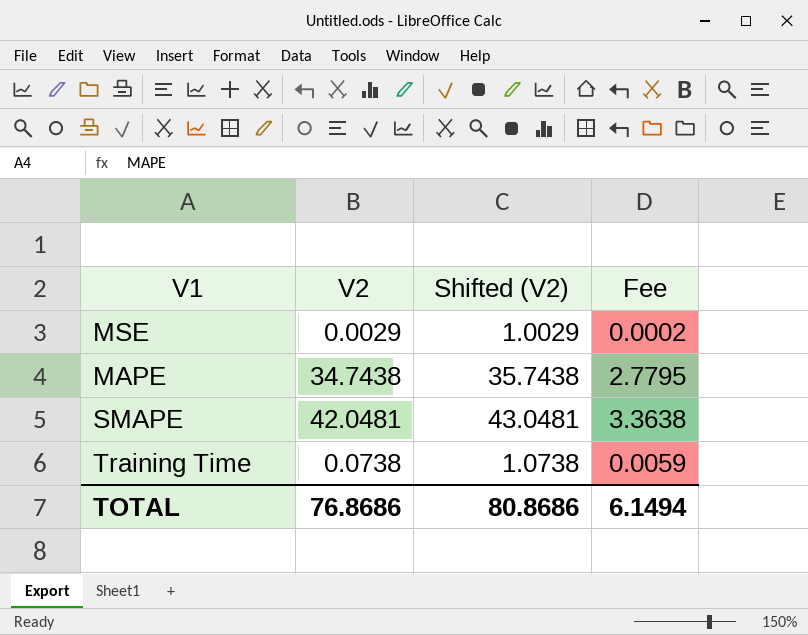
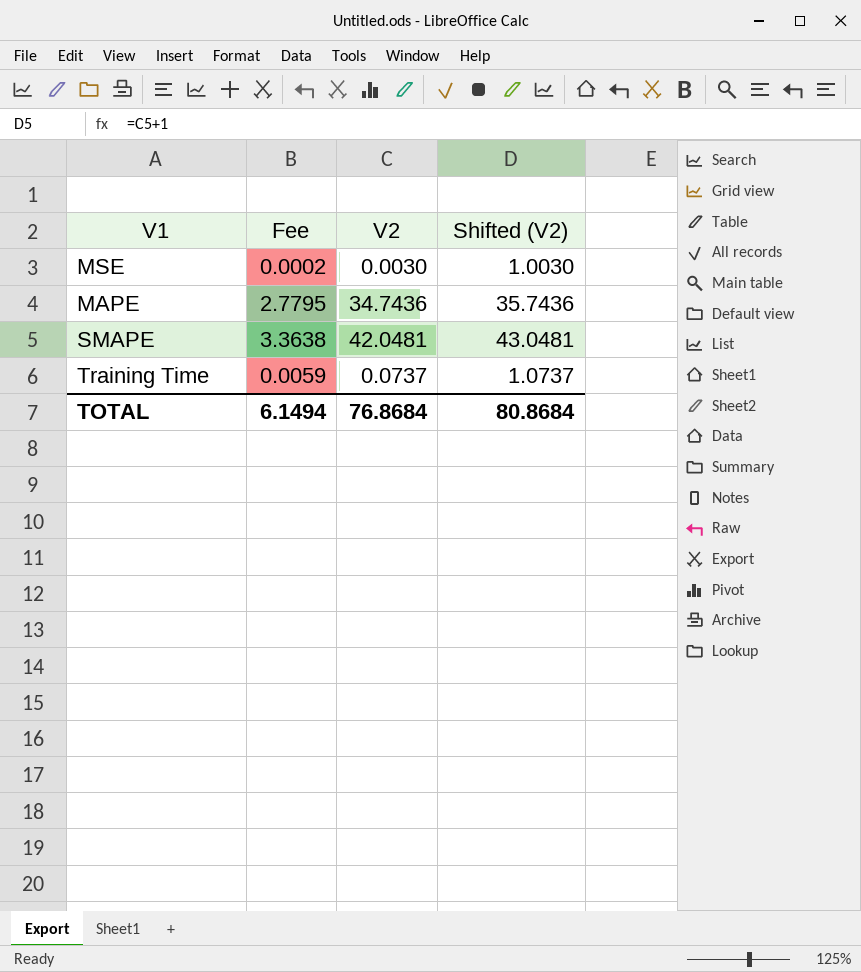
column Fee | position: 4 -> 2
MSE | V2: 0.0029 -> 0.0030
MSE | Shifted (V2): 1.0029 -> 1.0030
MAPE | V2: 34.7438 -> 34.7436
MAPE | Shifted (V2): 35.7438 -> 35.7436
Training Time | V2: 0.0738 -> 0.0737
Training Time | Shifted (V2): 1.0738 -> 1.0737
TOTAL | V2: 76.8686 -> 76.8684
TOTAL | Shifted (V2): 80.8686 -> 80.8684

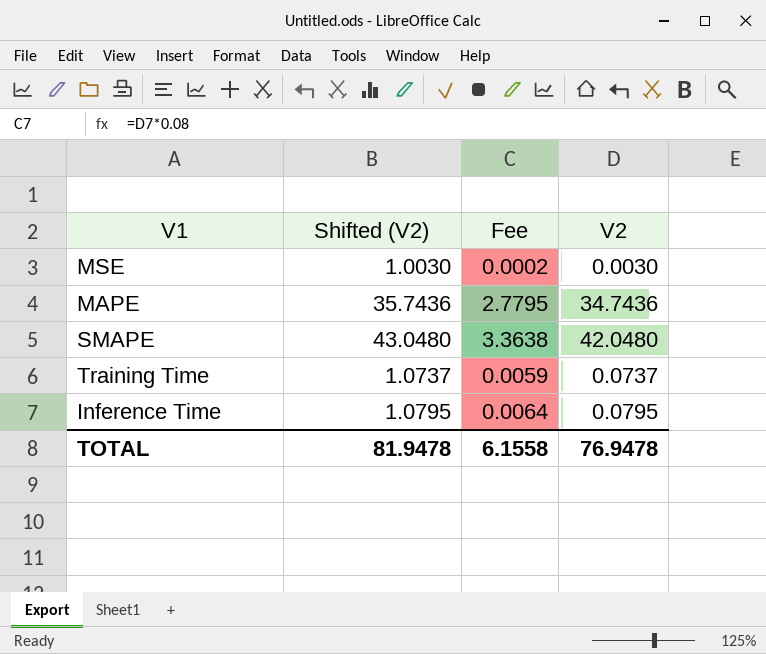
column Shifted (V2) | position: 4 -> 2
SMAPE | Shifted (V2): 43.0481 -> 43.0480
SMAPE | V2: 42.0481 -> 42.0480
row Inference Time: none -> 1.0795 | 0.0064 | 0.0795
TOTAL | Shifted (V2): 80.8684 -> 81.9478
TOTAL | Fee: 6.1494 -> 6.1558
TOTAL | V2: 76.8684 -> 76.9478

